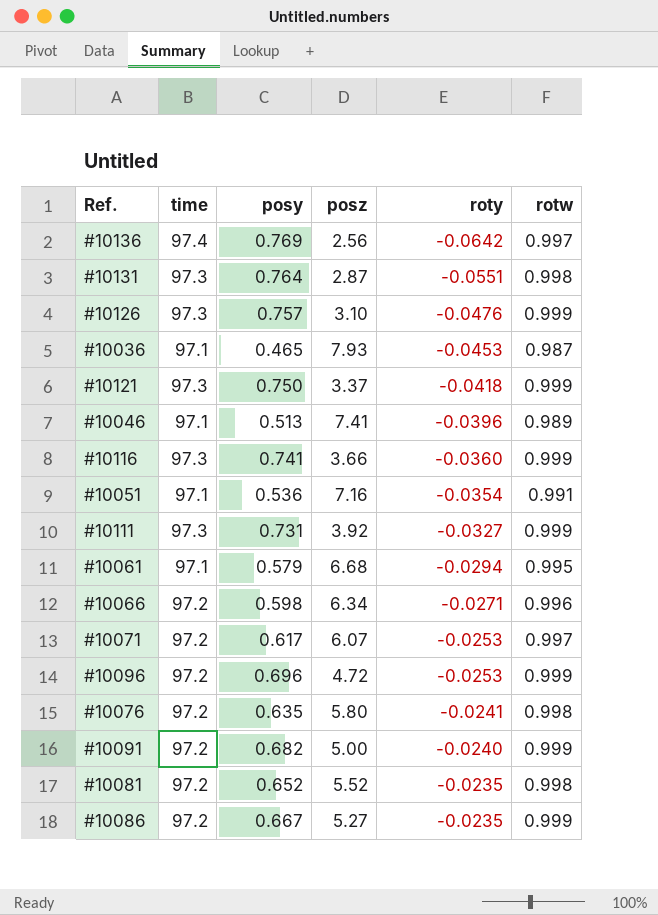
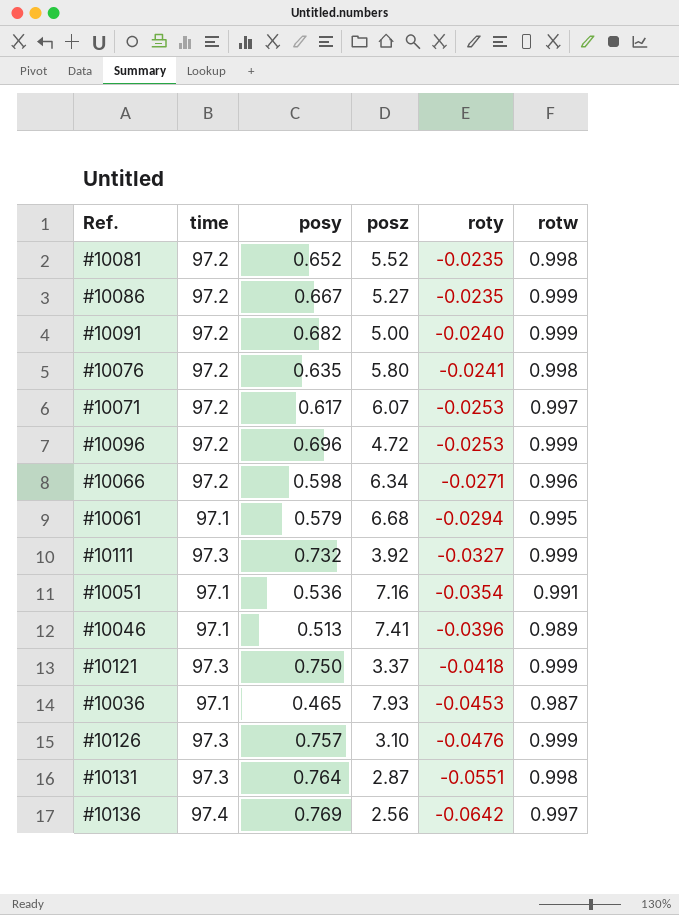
row order: roty ascending -> roty descending
row #10116: 97.3 | 0.741 | 3.66 | -0.0360 | 0.999 -> none
#10111 | posy: 0.731 -> 0.732

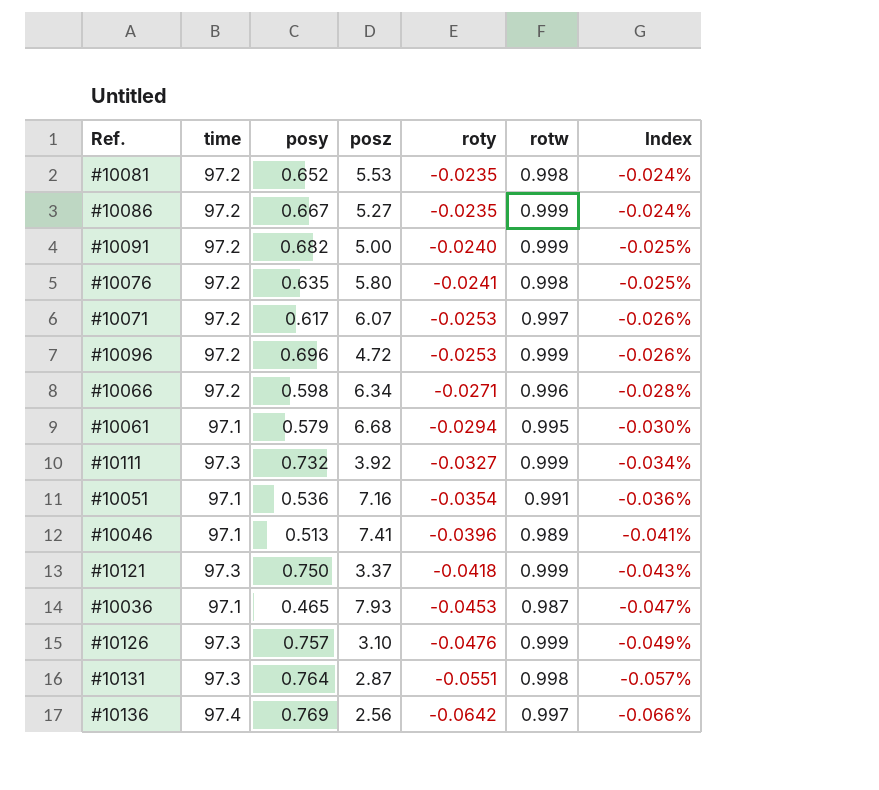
column Index | formula: none -> [roty] / [time]
#10081 | posz: 5.52 -> 5.53

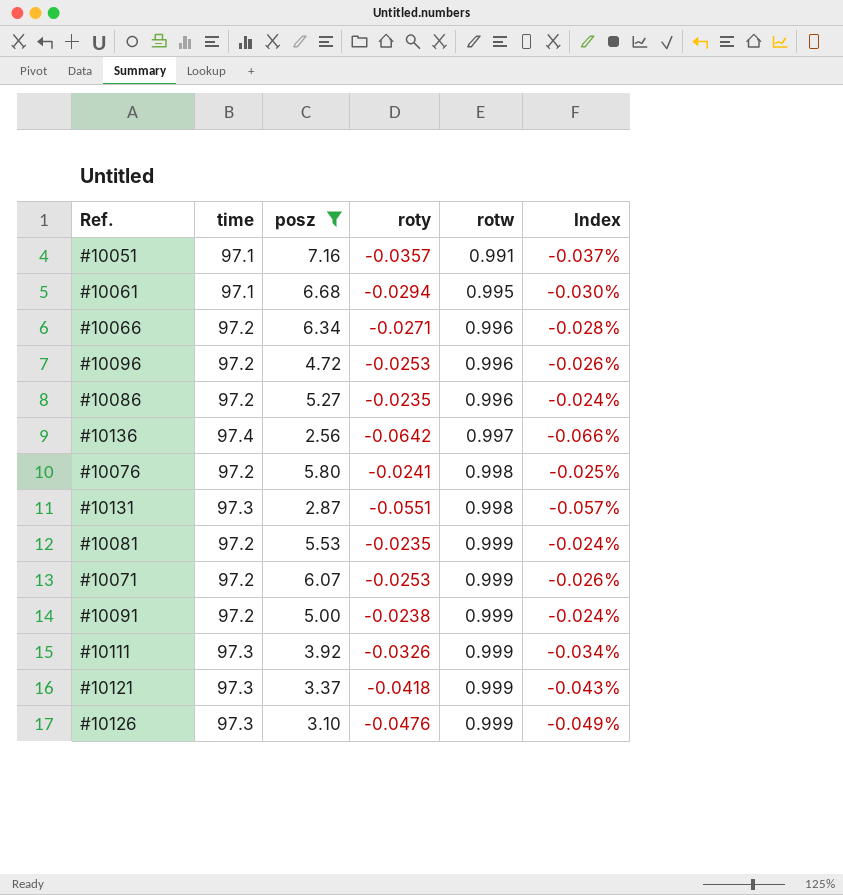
filter: none -> posz <= 7.16
row order: roty descending -> rotw ascending
column posy | position: 3 -> none
#10051 | roty: -0.0354 -> -0.0357
#10051 | Index: -0.036% -> -0.037%
#10096 | rotw: 0.999 -> 0.996
#10086 | rotw: 0.999 -> 0.996
#10081 | rotw: 0.998 -> 0.999
#10071 | rotw: 0.997 -> 0.999
#10091 | roty: -0.0240 -> -0.0238
#10091 | Index: -0.025% -> -0.024%
#10111 | roty: -0.0327 -> -0.0326

